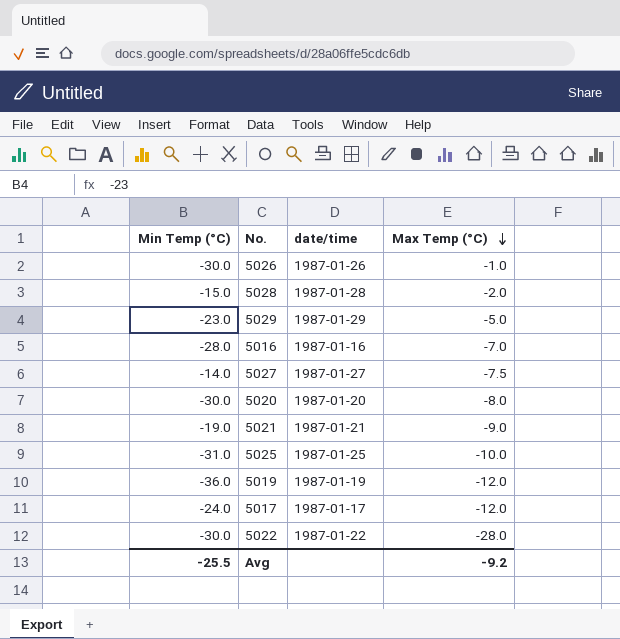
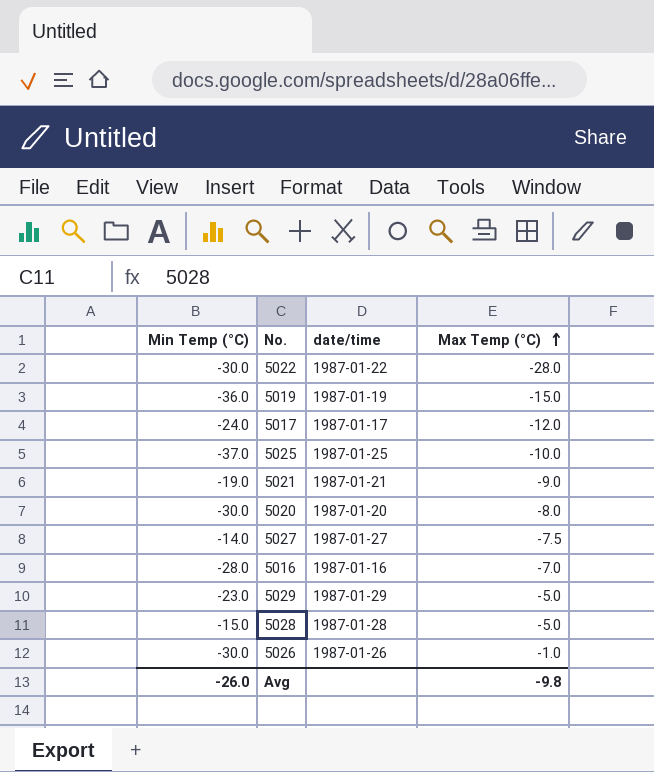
row order: Max Temp (°C) descending -> Max Temp (°C) ascending
5019 | Max Temp (°C): -12.0 -> -15.0
5025 | Min Temp (°C): -31.0 -> -37.0
5028 | Max Temp (°C): -2.0 -> -5.0
Avg | Min Temp (°C): -25.5 -> -26.0
Avg | Max Temp (°C): -9.2 -> -9.8

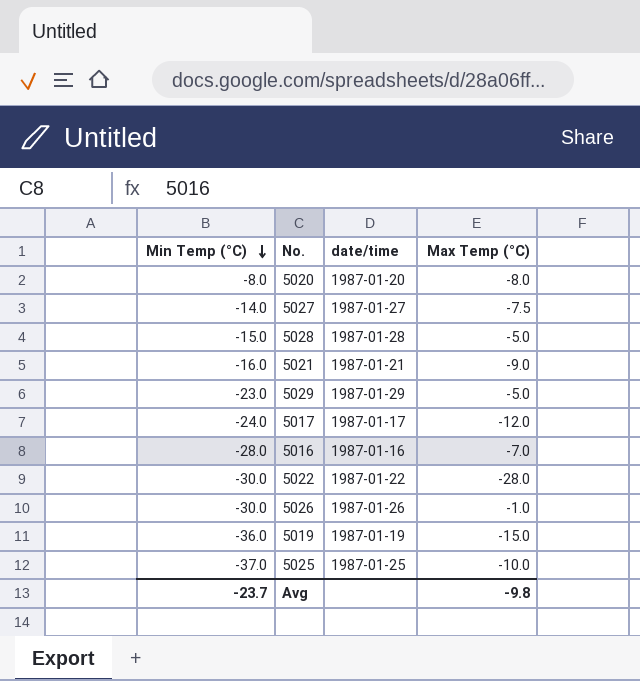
row order: Max Temp (°C) ascending -> Min Temp (°C) descending
5020 | Min Temp (°C): -30.0 -> -8.0
5021 | Min Temp (°C): -19.0 -> -16.0
Avg | Min Temp (°C): -26.0 -> -23.7

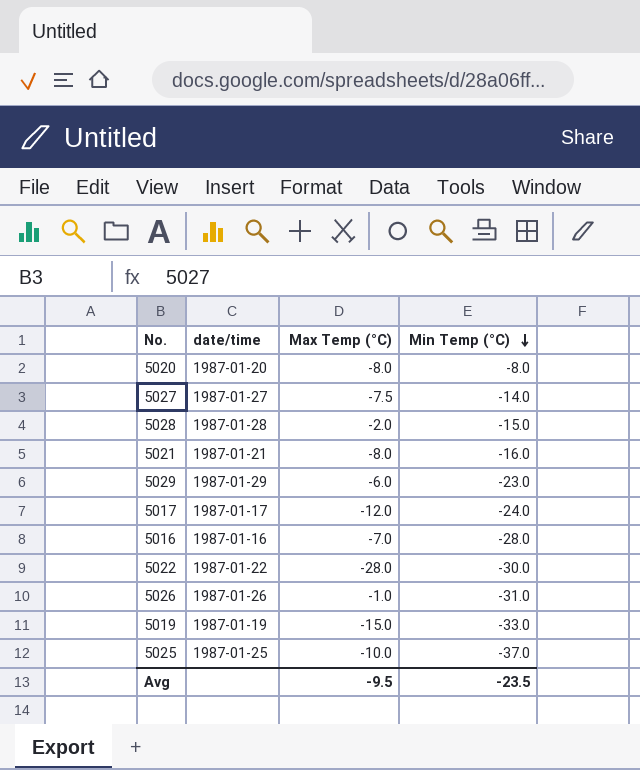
column Min Temp (°C) | position: 1 -> 4
5028 | Max Temp (°C): -5.0 -> -2.0
5021 | Max Temp (°C): -9.0 -> -8.0
5029 | Max Temp (°C): -5.0 -> -6.0
5026 | Min Temp (°C): -30.0 -> -31.0
5019 | Min Temp (°C): -36.0 -> -33.0
Avg | Max Temp (°C): -9.8 -> -9.5
Avg | Min Temp (°C): -23.7 -> -23.5

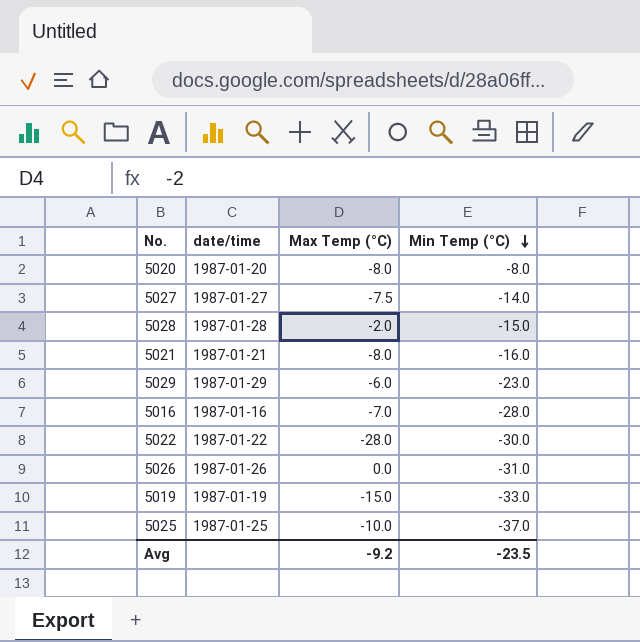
row 5017: 1987-01-17 | -12.0 | -24.0 -> none
5026 | Max Temp (°C): -1.0 -> 0.0
Avg | Max Temp (°C): -9.5 -> -9.2

